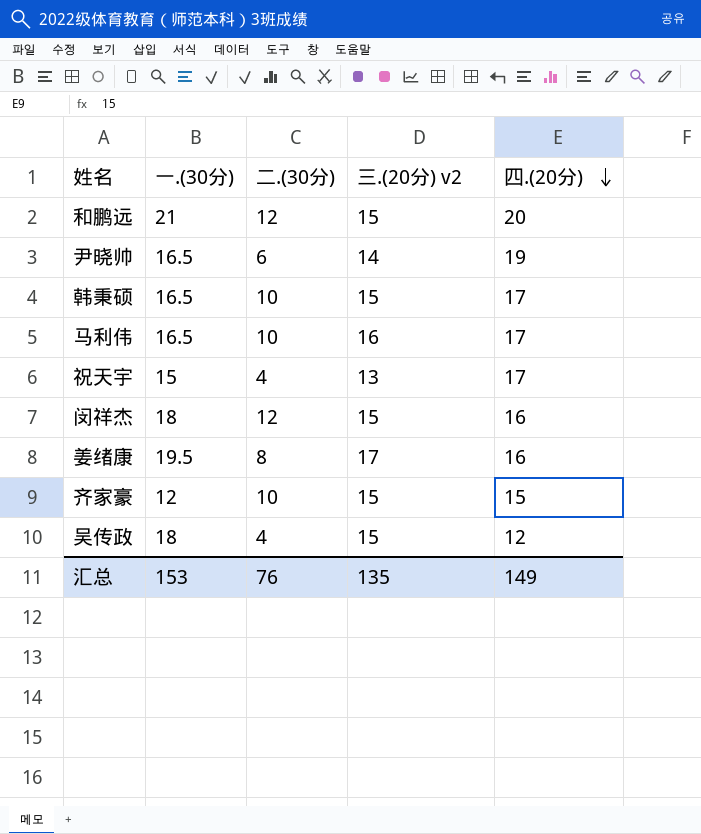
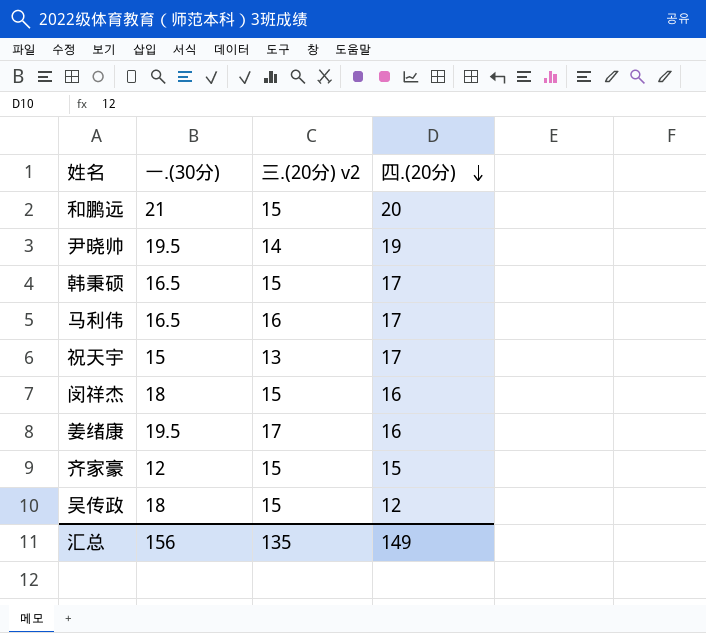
column 二.(30分) | position: 3 -> none
尹晓帅 | 一.(30分): 16.5 -> 19.5
汇总 | 一.(30分): 153 -> 156

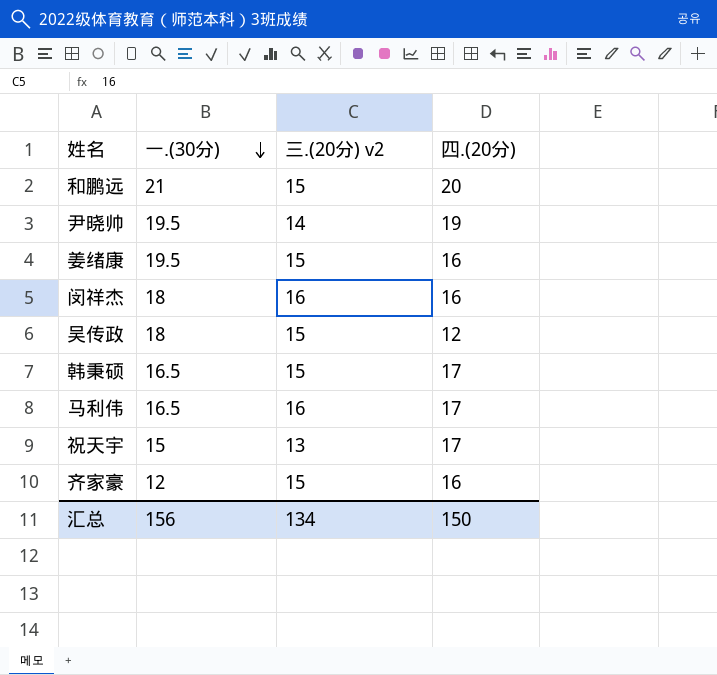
row order: 四.(20分) descending -> 一.(30分) descending
姜绪康 | 三.(20分) v2: 17 -> 15
闵祥杰 | 三.(20分) v2: 15 -> 16
齐家豪 | 四.(20分): 15 -> 16
汇总 | 三.(20分) v2: 135 -> 134
汇总 | 四.(20分): 149 -> 150

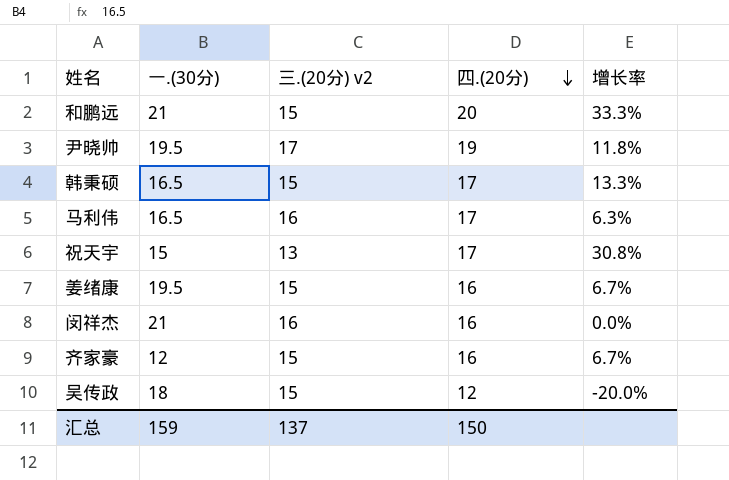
row order: 一.(30分) descending -> 四.(20分) descending
column 增长率 | formula: none -> ([四.(20分)] - [三.(20分) v2]) / [三.(20分) v2]
尹晓帅 | 三.(20分) v2: 14 -> 17
闵祥杰 | 一.(30分): 18 -> 21
汇总 | 一.(30分): 156 -> 159
汇总 | 三.(20分) v2: 134 -> 137

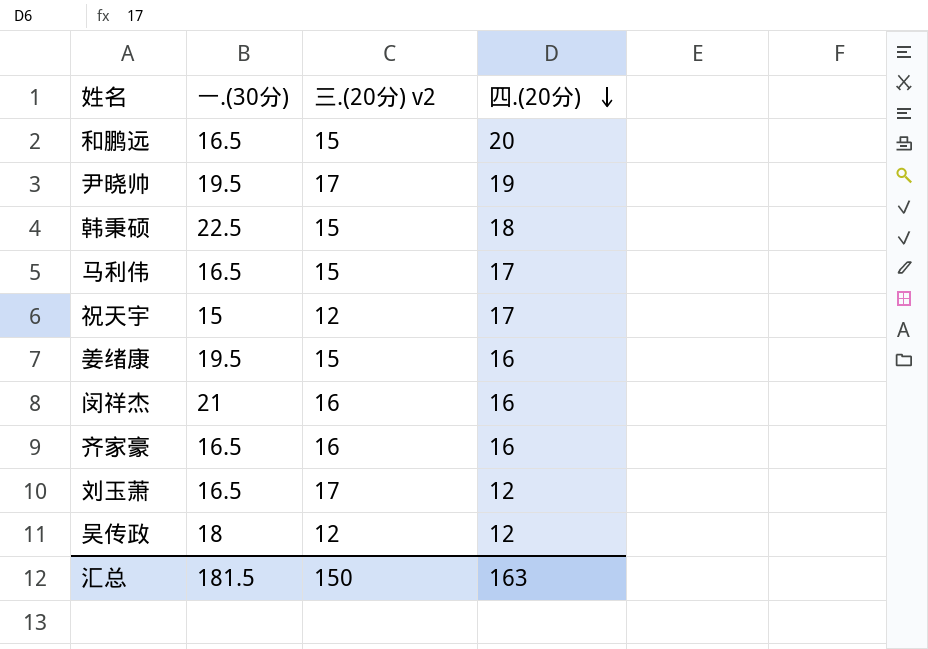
column 增长率 | formula: ([四.(20分)] - [三.(20分) v2]) / [三.(20分) v2] -> none
和鹏远 | 一.(30分): 21 -> 16.5
韩秉硕 | 一.(30分): 16.5 -> 22.5
韩秉硕 | 四.(20分): 17 -> 18
马利伟 | 三.(20分) v2: 16 -> 15
祝天宇 | 三.(20分) v2: 13 -> 12
齐家豪 | 一.(30分): 12 -> 16.5
齐家豪 | 三.(20分) v2: 15 -> 16
row 刘玉萧: none -> 16.5 | 17 | 12
吴传政 | 三.(20分) v2: 15 -> 12
汇总 | 一.(30分): 159 -> 181.5
汇总 | 三.(20分) v2: 137 -> 150
汇总 | 四.(20分): 150 -> 163

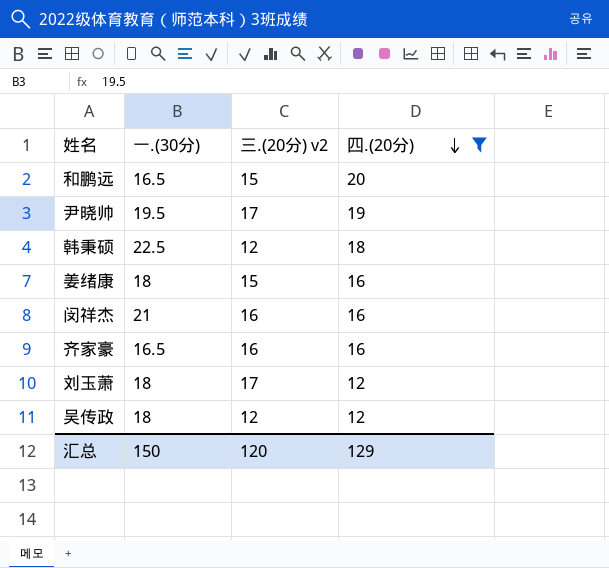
filter: none -> 四.(20分) != 17
韩秉硕 | 三.(20分) v2: 15 -> 12
姜绪康 | 一.(30分): 19.5 -> 18
刘玉萧 | 一.(30分): 16.5 -> 18
汇总 | 一.(30分): 181.5 -> 150
汇总 | 三.(20分) v2: 150 -> 120
汇总 | 四.(20分): 163 -> 129

